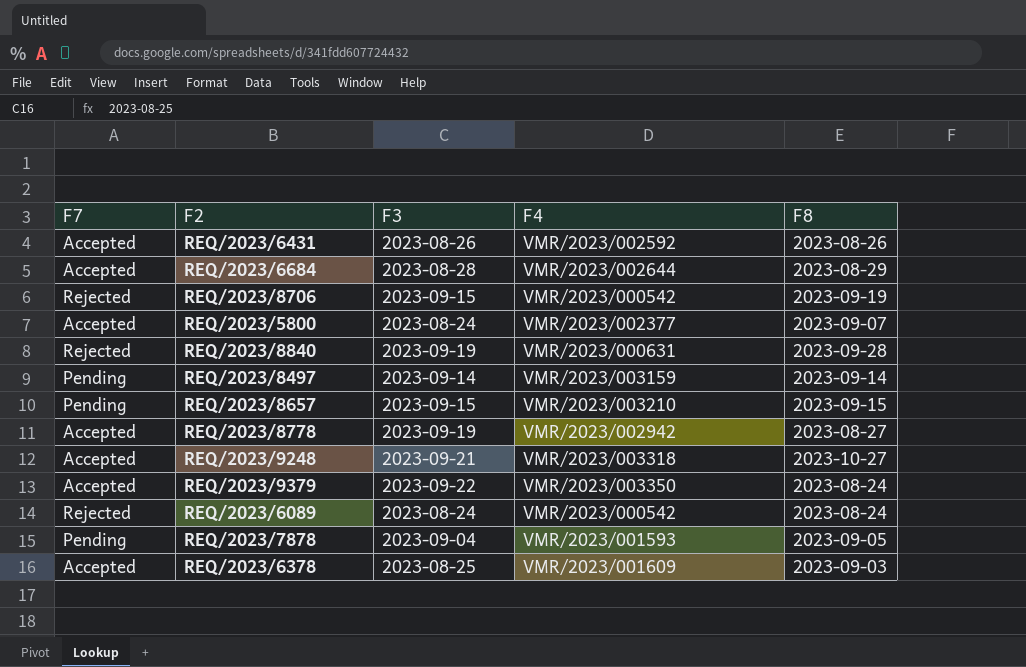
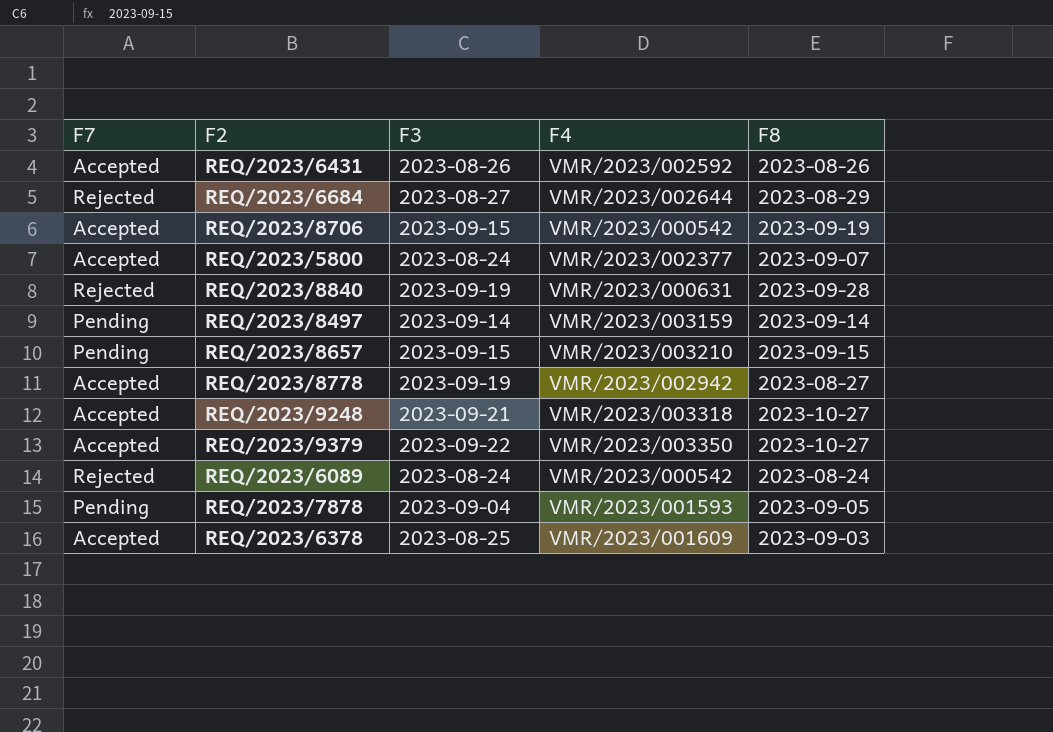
REQ/2023/6684 | F7: Accepted -> Rejected
REQ/2023/6684 | F3: 2023-08-28 -> 2023-08-27
REQ/2023/8706 | F7: Rejected -> Accepted
REQ/2023/9379 | F8: 2023-08-24 -> 2023-10-27

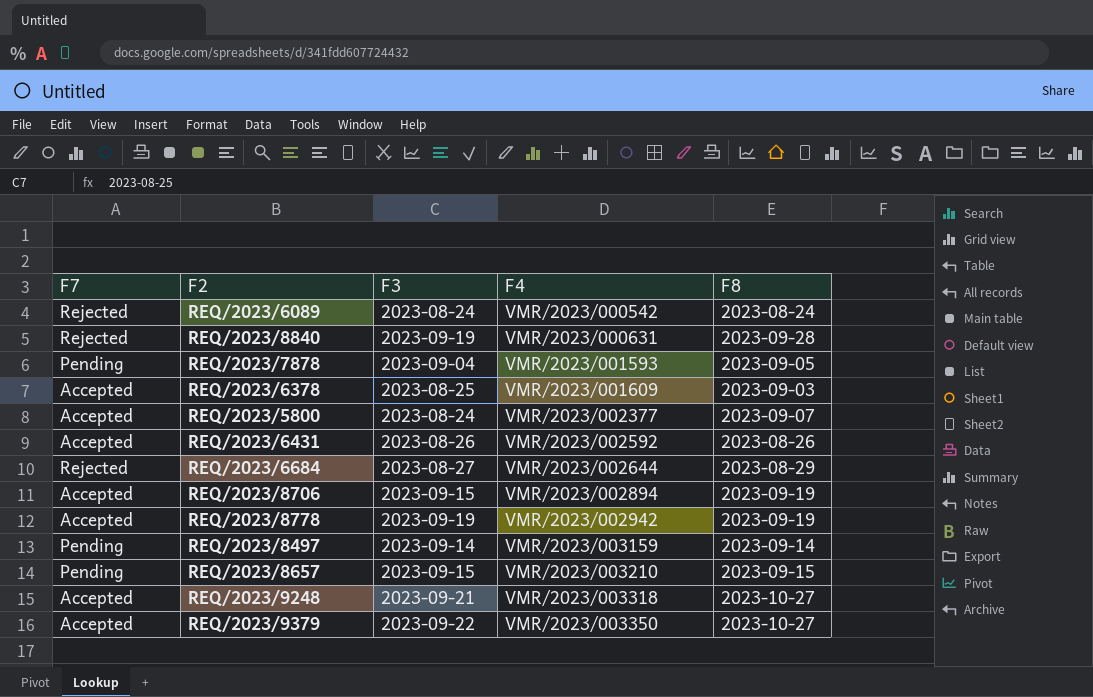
row order: none -> F4 ascending
REQ/2023/8706 | F4: VMR/2023/000542 -> VMR/2023/002894
REQ/2023/8778 | F8: 2023-08-27 -> 2023-09-19

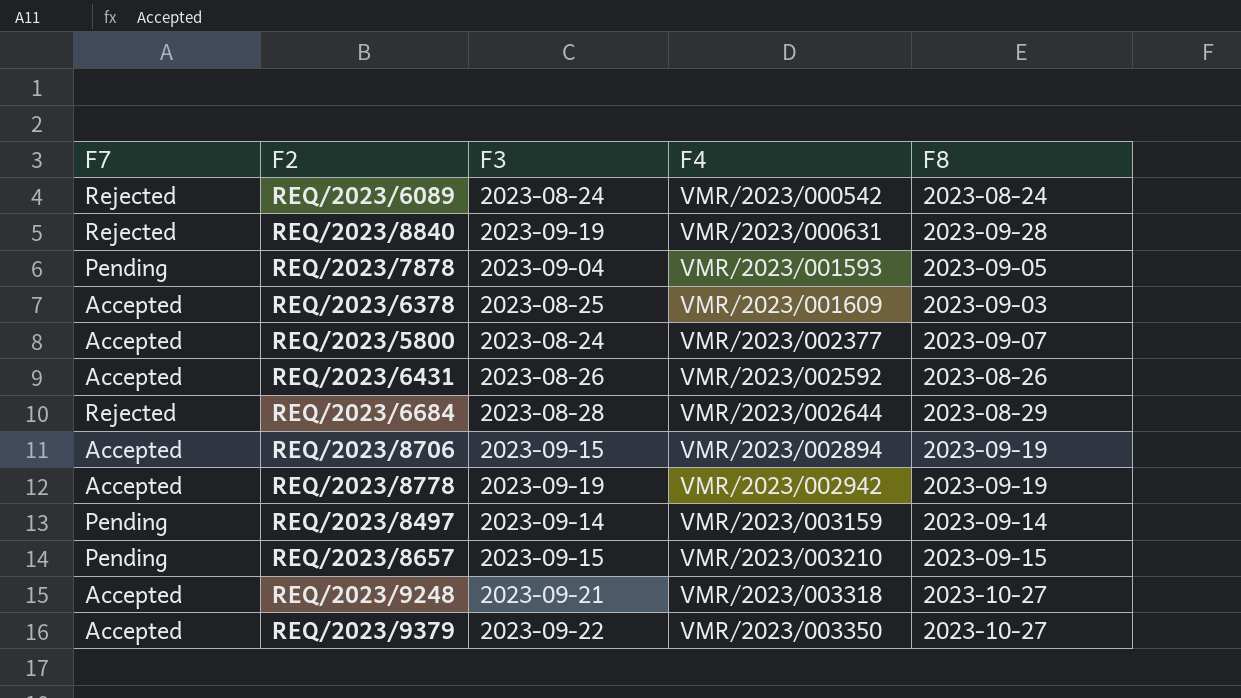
REQ/2023/6684 | F3: 2023-08-27 -> 2023-08-28

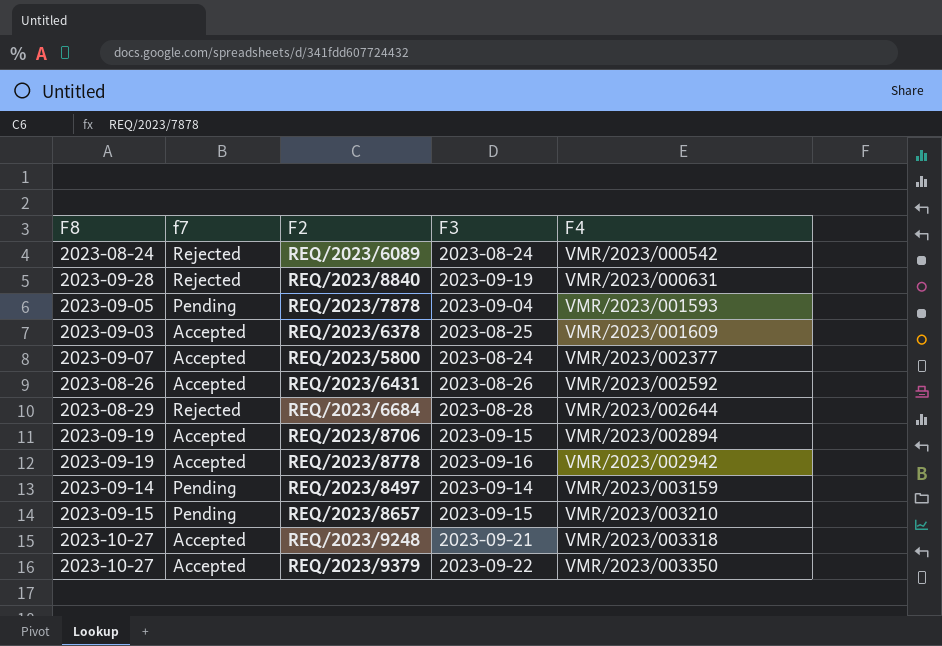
column F8 | position: 5 -> 1
column name: F7 -> f7
REQ/2023/8778 | F3: 2023-09-19 -> 2023-09-16

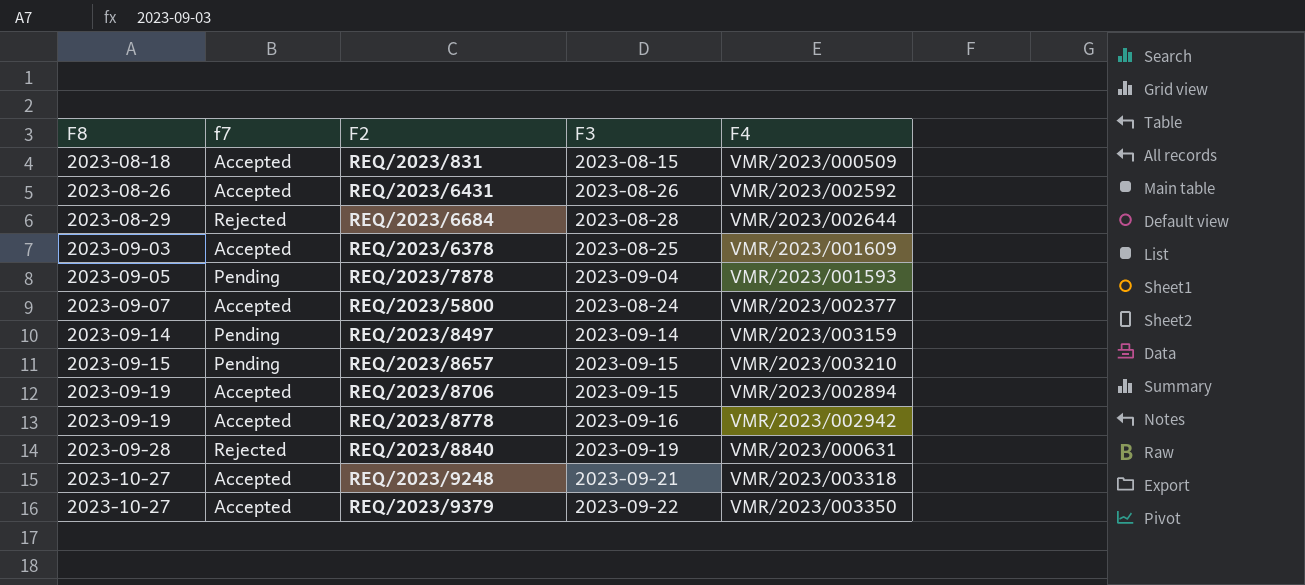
row order: F4 ascending -> F8 ascending
row REQ/2023/6089: 2023-08-24 | Rejected | 2023-08-24 | VMR/2023/000542 -> none
row REQ/2023/831: none -> 2023-08-18 | Accepted | 2023-08-15 | VMR/2023/000509

